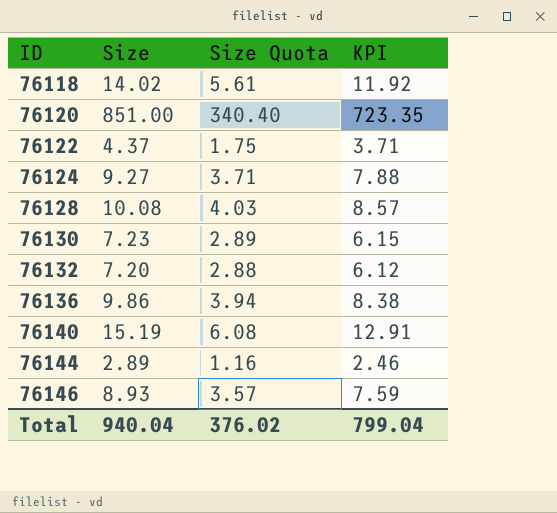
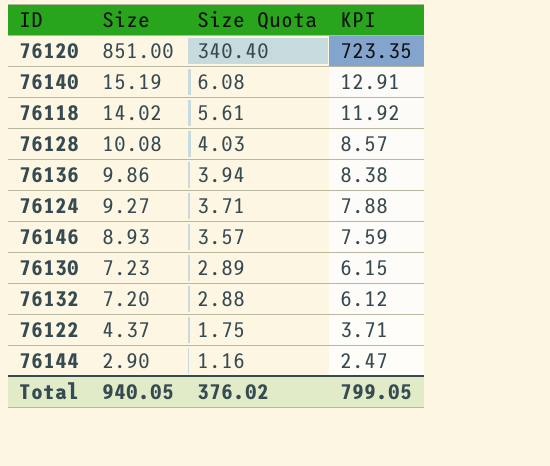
row order: ID ascending -> Size descending
76144 | Size: 2.89 -> 2.90
76144 | KPI: 2.46 -> 2.47
Total | Size: 940.04 -> 940.05
Total | KPI: 799.04 -> 799.05

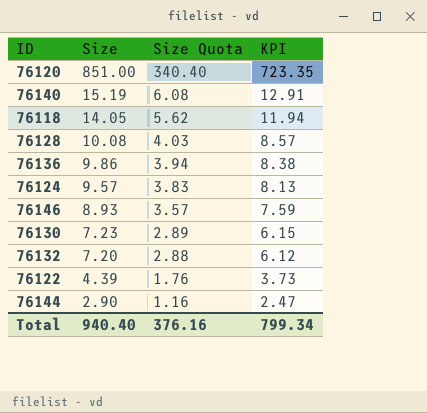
76118 | Size: 14.02 -> 14.05
76118 | Size Quota: 5.61 -> 5.62
76118 | KPI: 11.92 -> 11.94
76124 | Size: 9.27 -> 9.57
76124 | Size Quota: 3.71 -> 3.83
76124 | KPI: 7.88 -> 8.13
76122 | Size: 4.37 -> 4.39
76122 | Size Quota: 1.75 -> 1.76
76122 | KPI: 3.71 -> 3.73
Total | Size: 940.05 -> 940.40
Total | Size Quota: 376.02 -> 376.16
Total | KPI: 799.05 -> 799.34

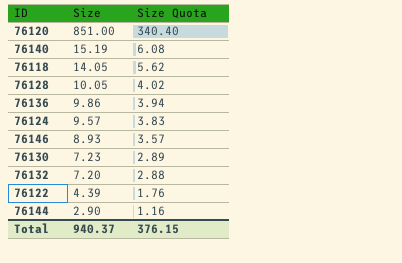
column KPI | formula: [Size] * 0.85 -> none
76128 | Size: 10.08 -> 10.05
76128 | Size Quota: 4.03 -> 4.02
Total | Size: 940.40 -> 940.37
Total | Size Quota: 376.16 -> 376.15

